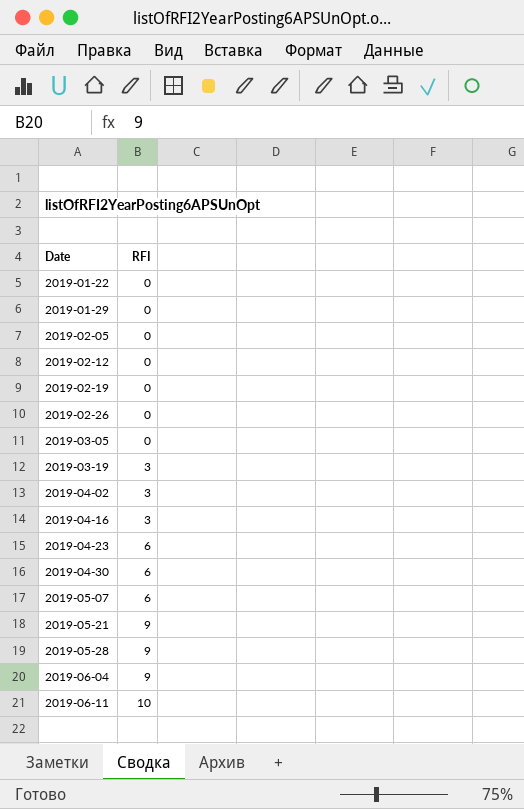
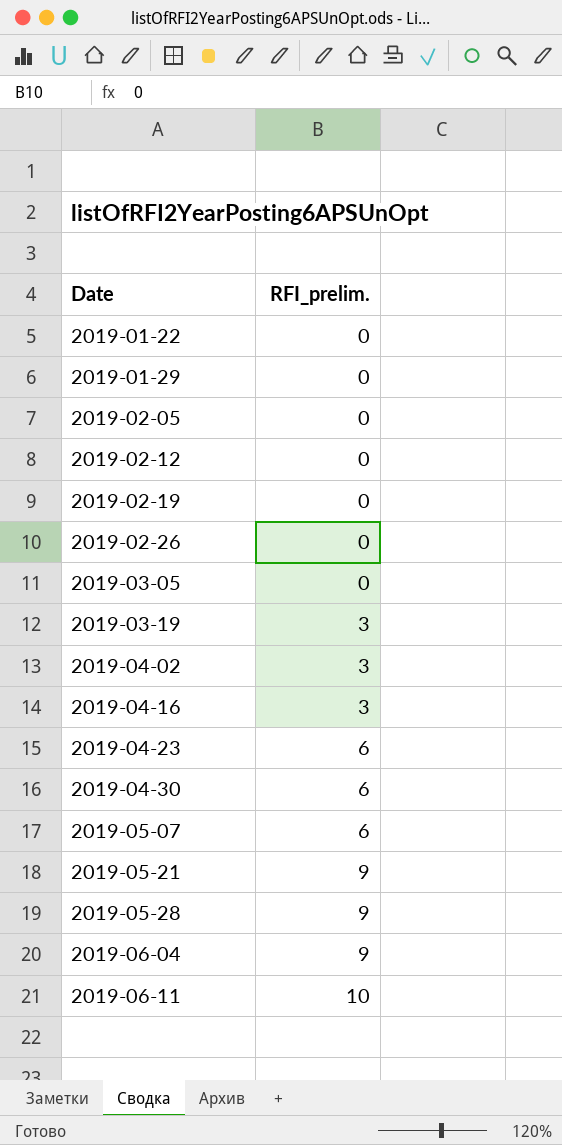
column name: RFI -> RFI_prelim.

